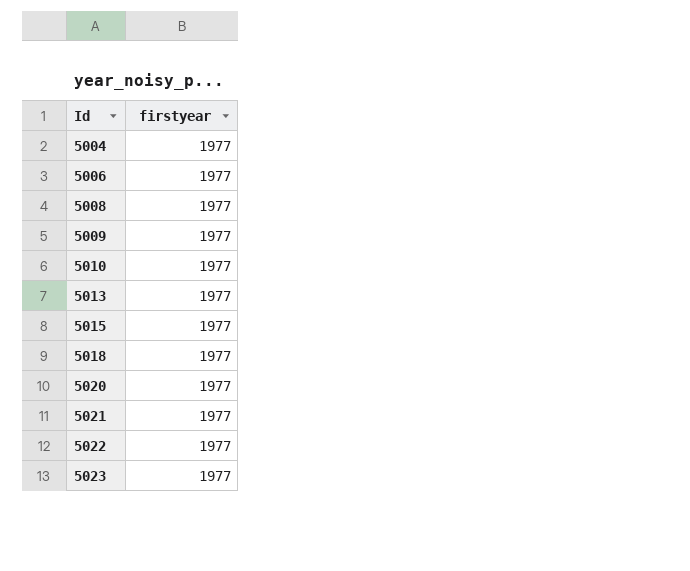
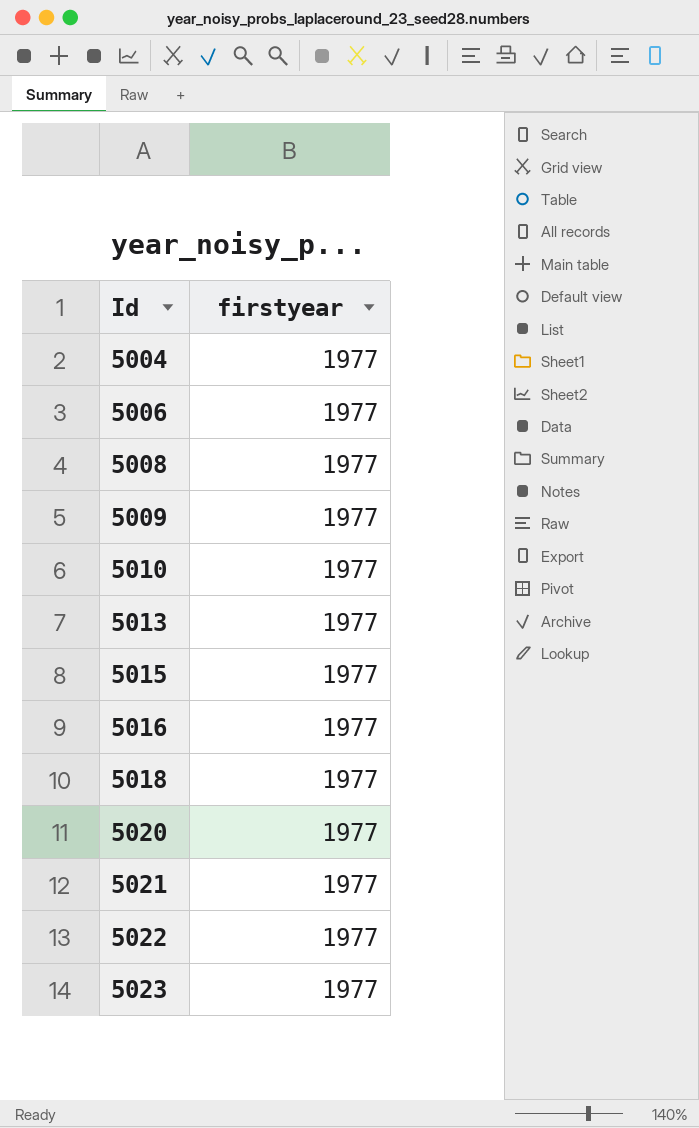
row 5016: none -> 1977

